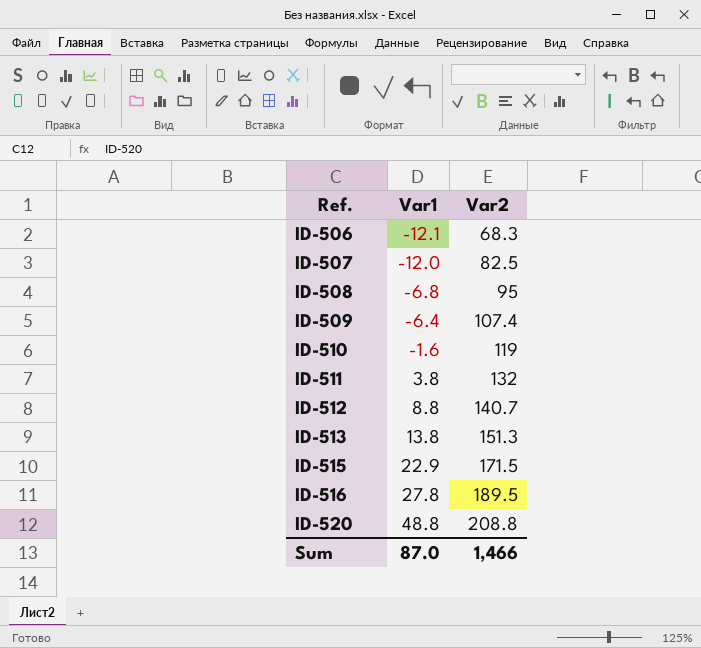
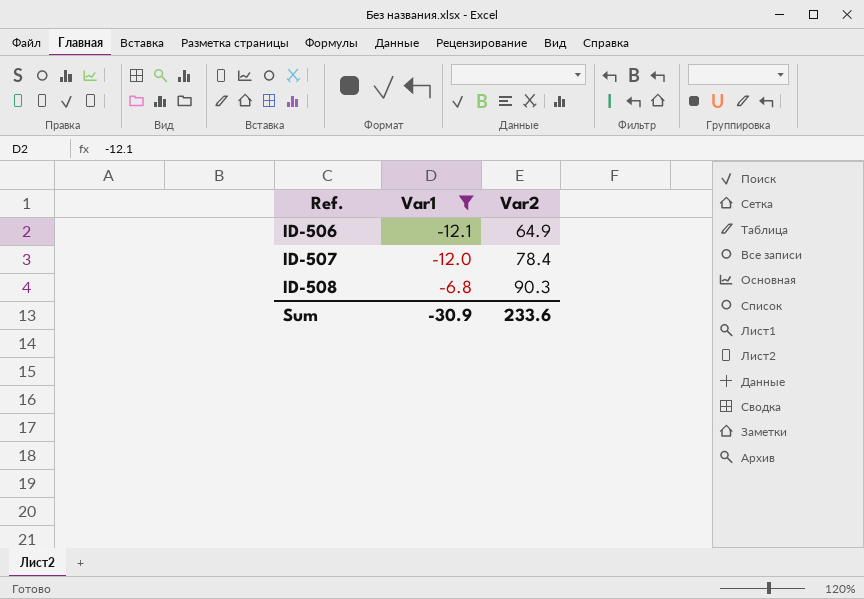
filter: none -> Var1 <= -6.8
ID-506 | Var2: 68.3 -> 64.9
ID-507 | Var2: 82.5 -> 78.4
ID-508 | Var2: 95 -> 90.3
Sum | Var1: 87.0 -> -30.9
Sum | Var2: 1,466 -> 233.6

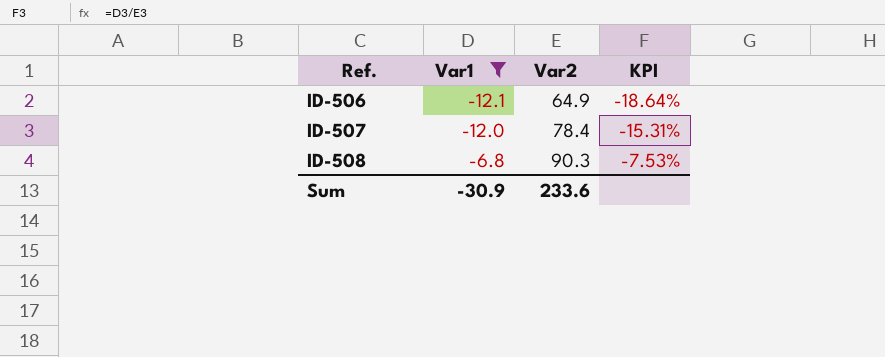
column KPI | formula: none -> [Var1] / [Var2]

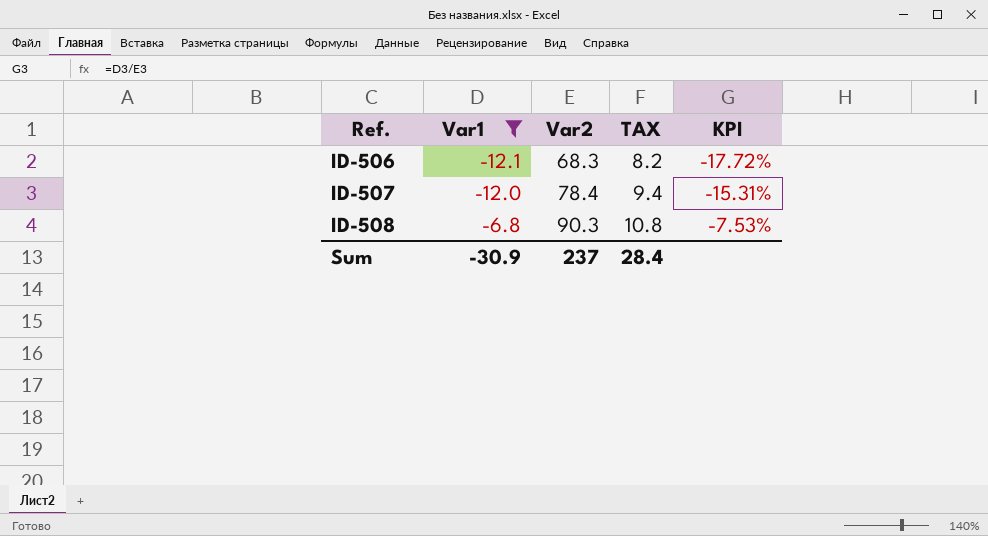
column TAX | formula: none -> [Var2] * 0.12
ID-506 | Var2: 64.9 -> 68.3
ID-506 | KPI: -18.64% -> -17.72%
Sum | Var2: 233.6 -> 237

